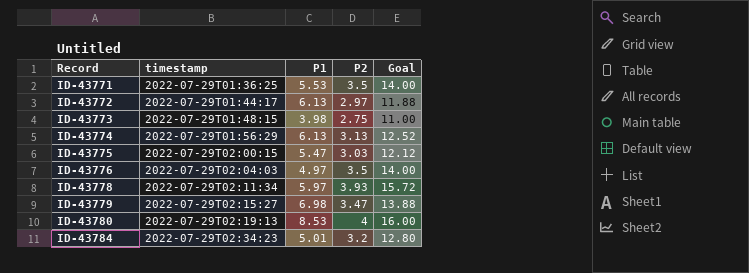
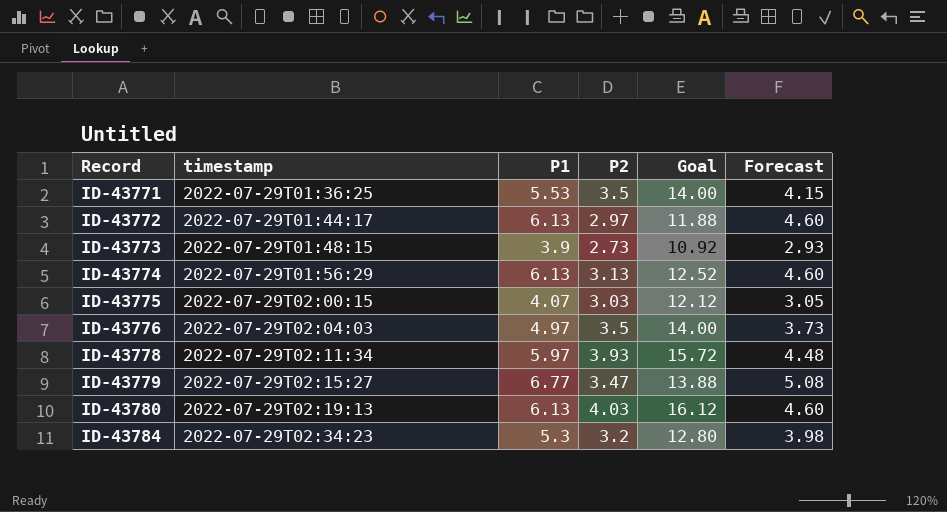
column Forecast | formula: none -> [P1] * 0.75
ID-43773 | P1: 3.98 -> 3.9
ID-43773 | P2: 2.75 -> 2.73
ID-43773 | Goal: 11.00 -> 10.92
ID-43775 | P1: 5.47 -> 4.07
ID-43779 | P1: 6.98 -> 6.77
ID-43780 | P1: 8.53 -> 6.13
ID-43780 | P2: 4 -> 4.03
ID-43780 | Goal: 16.00 -> 16.12
ID-43784 | P1: 5.01 -> 5.3

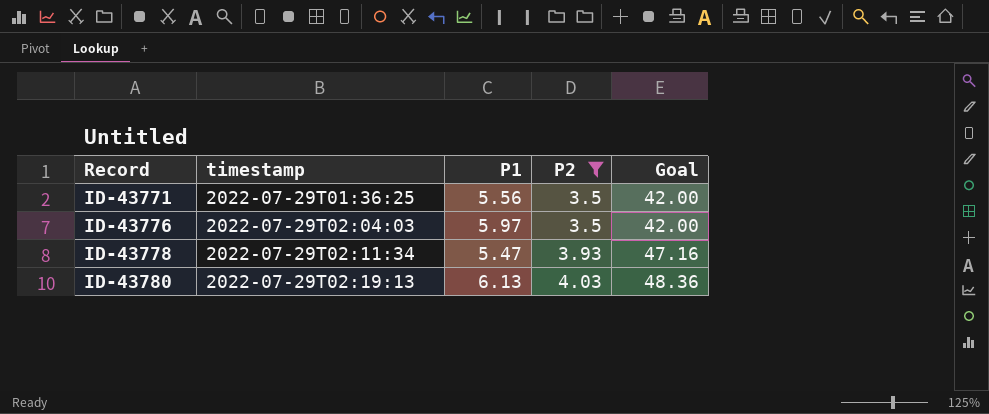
filter: none -> P2 >= 3.5
column Forecast | formula: [P1] * 0.75 -> none
column Goal | formula: [P2] * 4 -> [P2] * 12
ID-43771 | P1: 5.53 -> 5.56
ID-43776 | P1: 4.97 -> 5.97
ID-43778 | P1: 5.97 -> 5.47

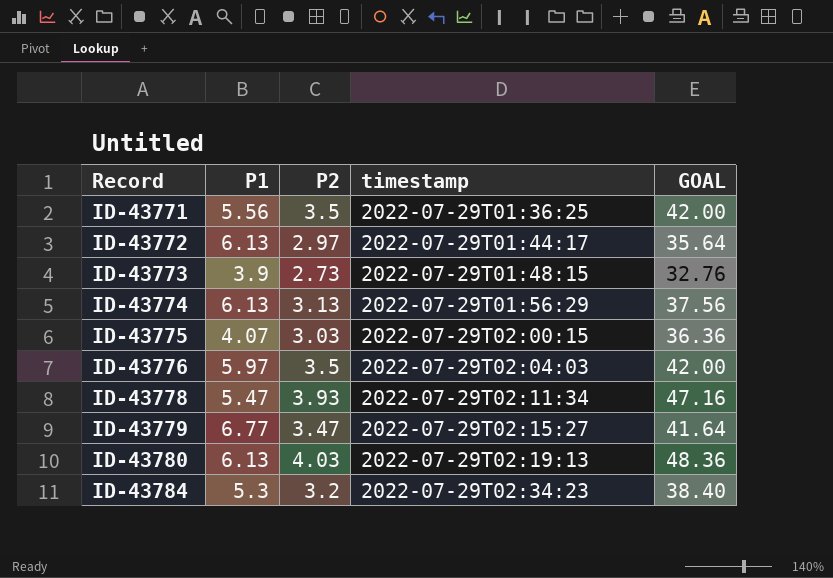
filter: P2 >= 3.5 -> none
column timestamp | position: 2 -> 4
column name: Goal -> GOAL

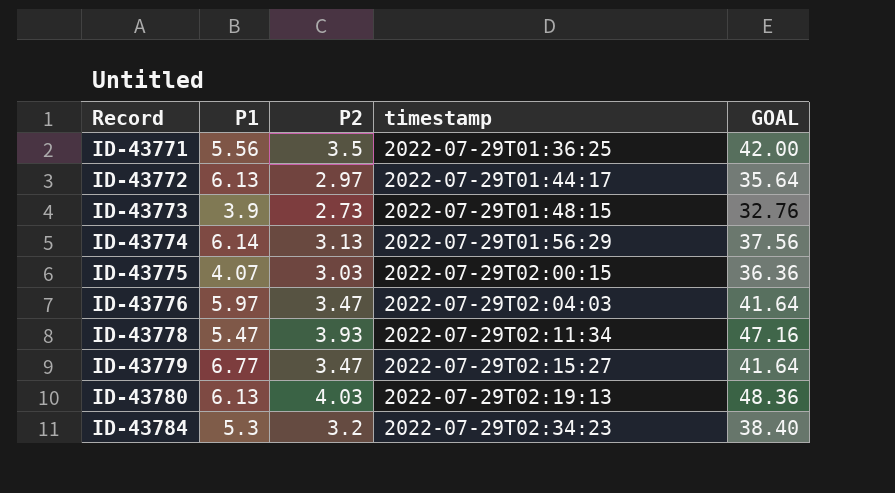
ID-43774 | P1: 6.13 -> 6.14
ID-43776 | P2: 3.5 -> 3.47
ID-43776 | GOAL: 42.00 -> 41.64

